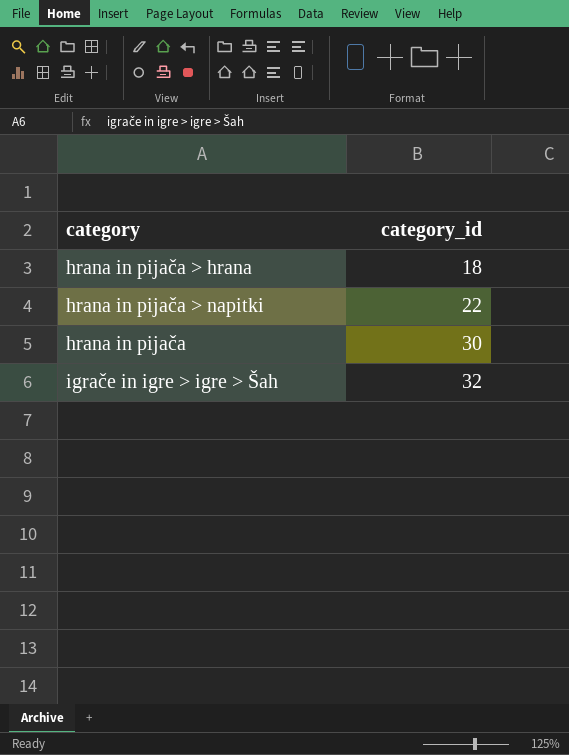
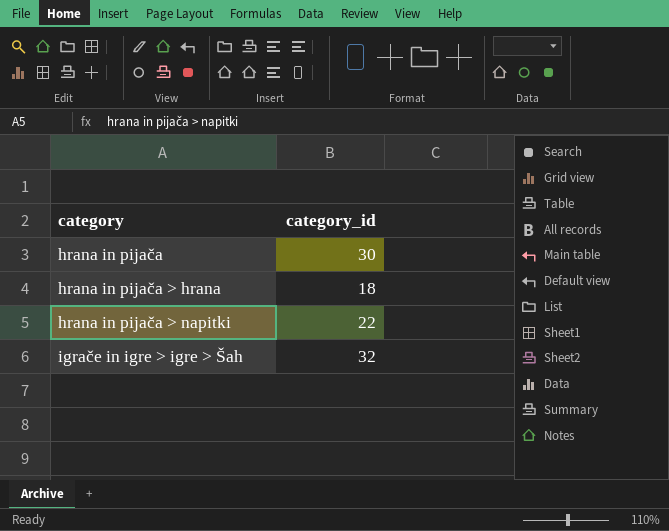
row order: category_id ascending -> category ascending

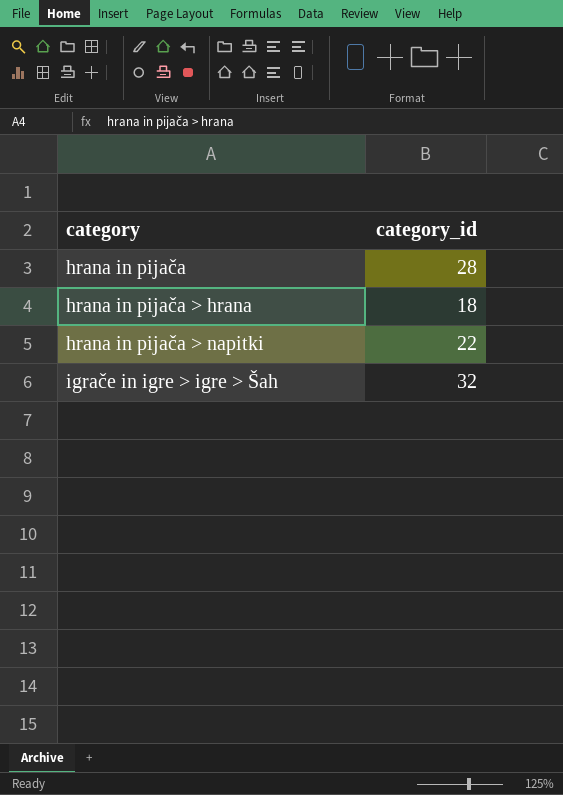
hrana in pijača | category_id: 30 -> 28

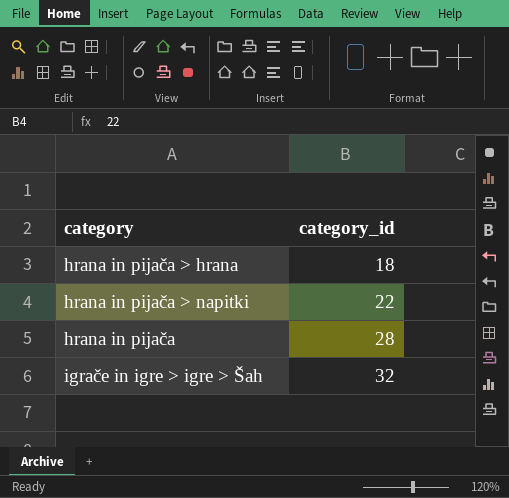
row order: category ascending -> category_id ascending

